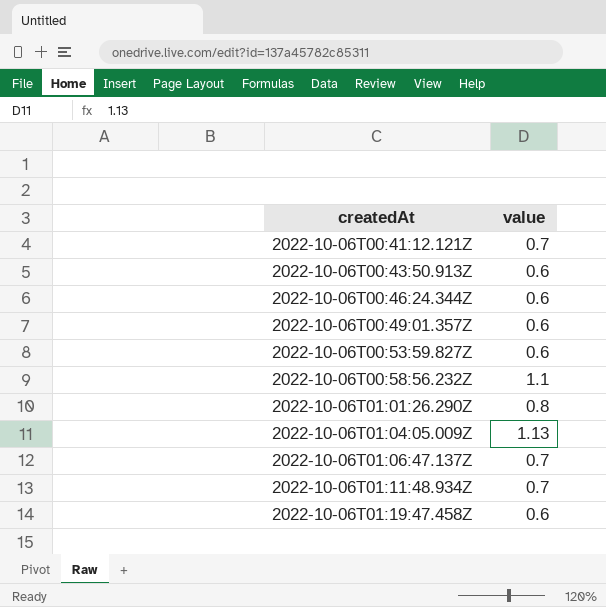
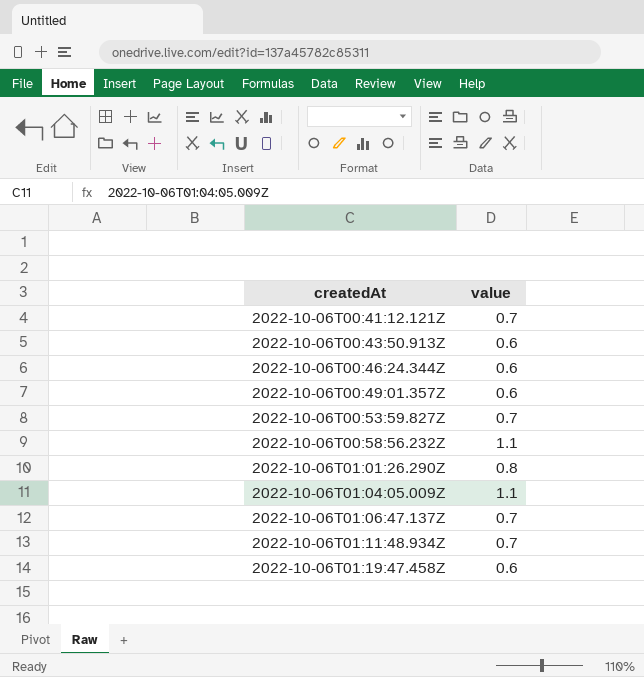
2022-10-06T00:53:59.827Z | value: 0.6 -> 0.7
2022-10-06T01:04:05.009Z | value: 1.13 -> 1.1

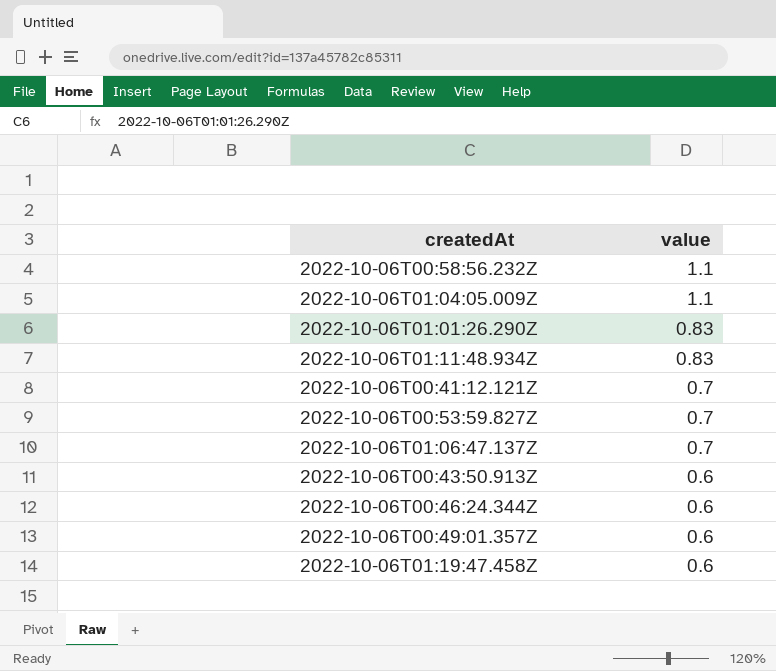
row order: createdAt ascending -> value descending
2022-10-06T01:01:26.290Z | value: 0.8 -> 0.83
2022-10-06T01:11:48.934Z | value: 0.7 -> 0.83

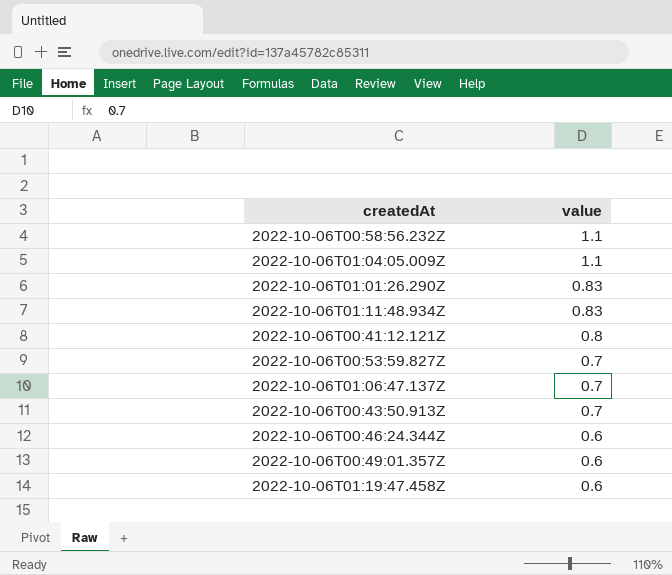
2022-10-06T00:41:12.121Z | value: 0.7 -> 0.8
2022-10-06T00:43:50.913Z | value: 0.6 -> 0.7

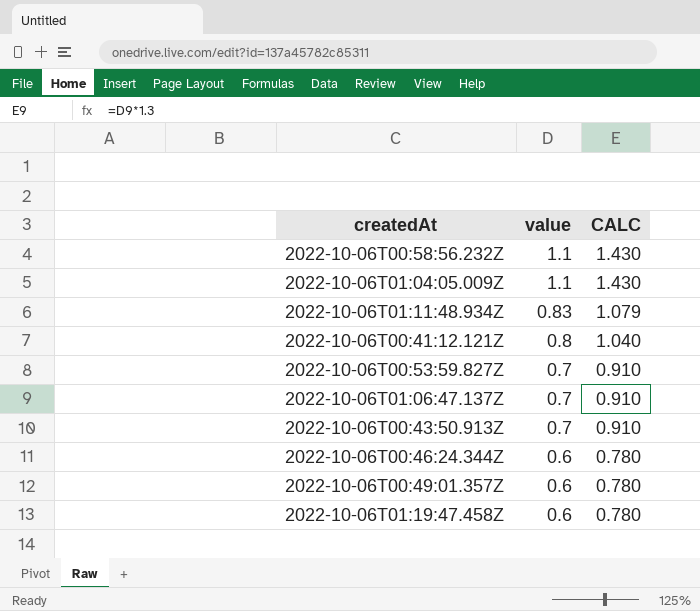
column CALC | formula: none -> [value] * 1.3
row 2022-10-06T01:01:26.290Z: 0.83 -> none

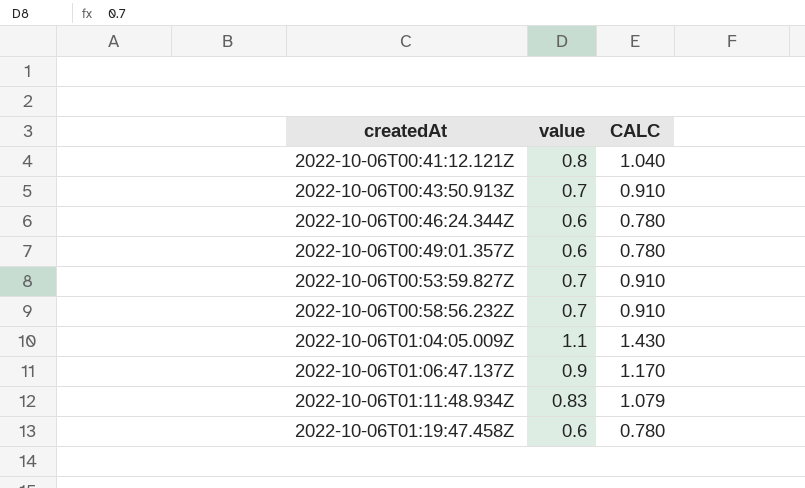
row order: value descending -> createdAt ascending
2022-10-06T00:58:56.232Z | value: 1.1 -> 0.7
2022-10-06T00:58:56.232Z | CALC: 1.430 -> 0.910
2022-10-06T01:06:47.137Z | value: 0.7 -> 0.9
2022-10-06T01:06:47.137Z | CALC: 0.910 -> 1.170

